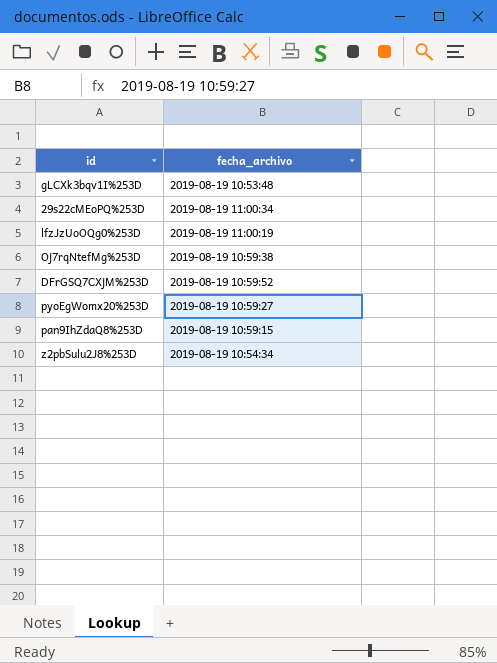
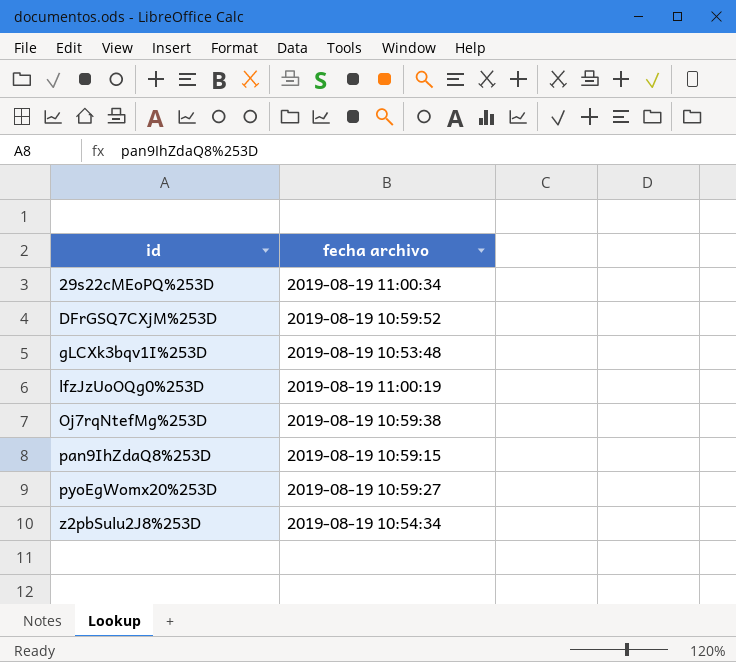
row order: none -> id ascending
column name: fecha_archivo -> fecha archivo

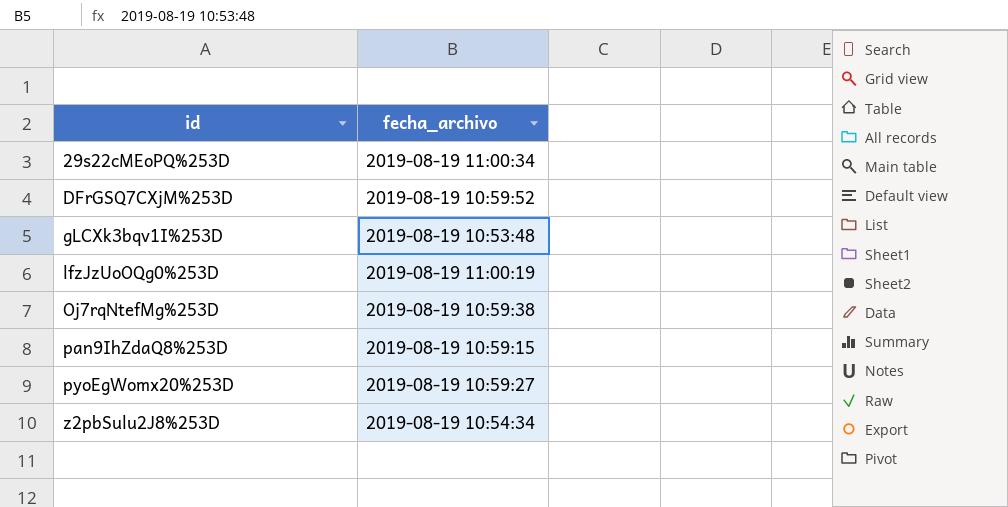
column name: fecha archivo -> fecha_archivo

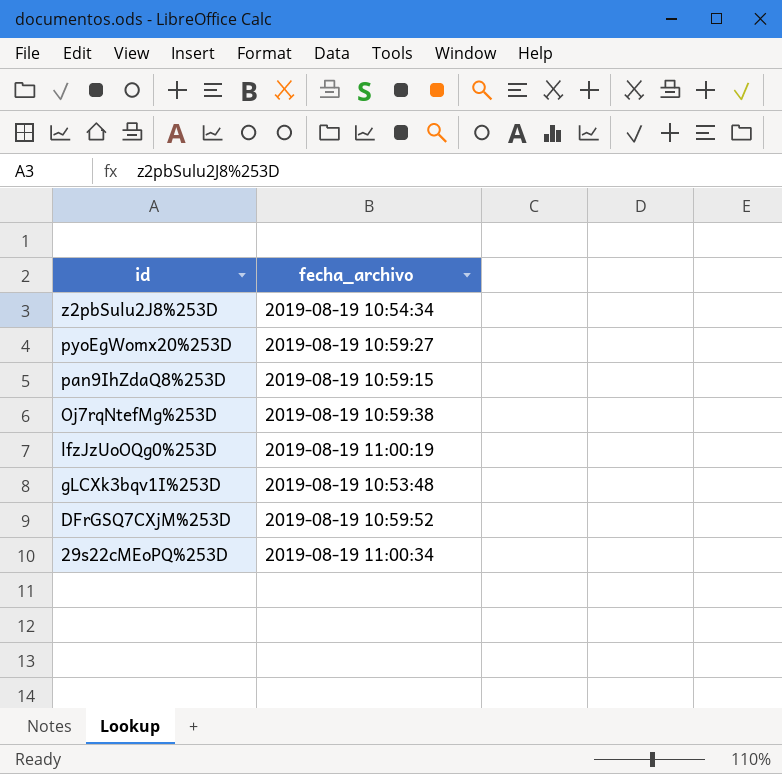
row order: id ascending -> id descending

